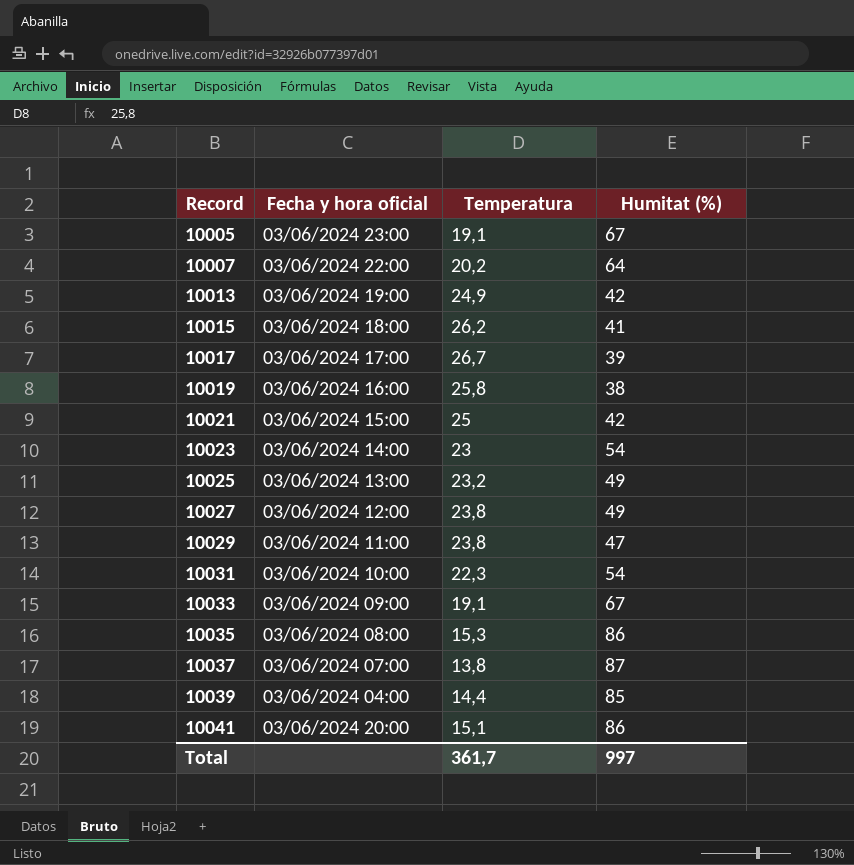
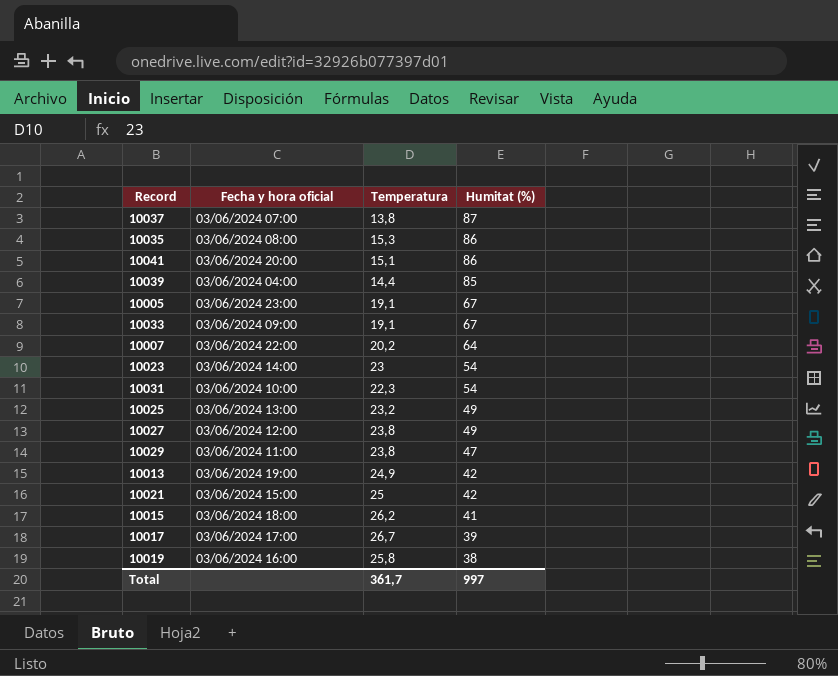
row order: Record ascending -> Humitat (%) descending

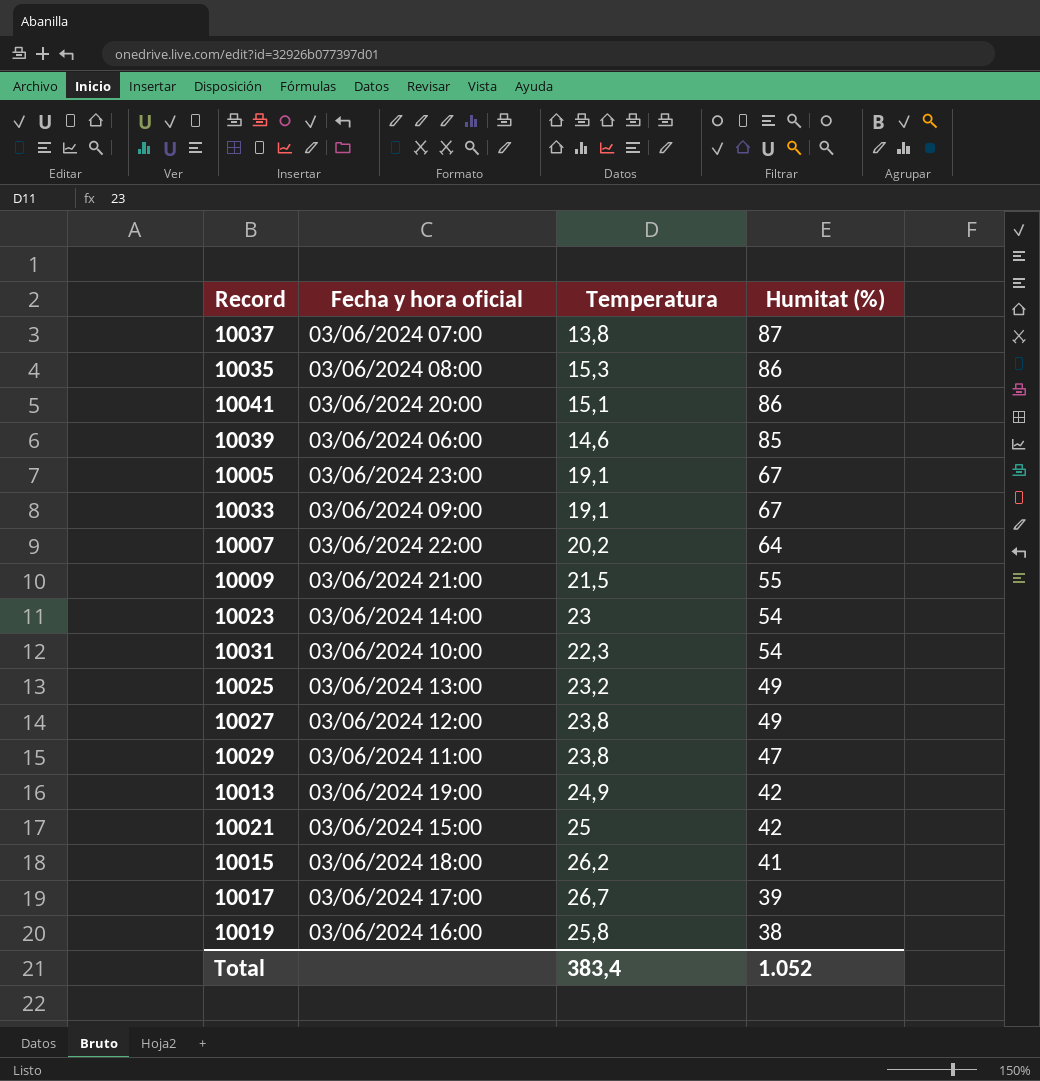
10039 | Fecha y hora oficial: 03/06/2024 04:00 -> 03/06/2024 06:00
10039 | Temperatura: 14,4 -> 14,6
row 10009: none -> 03/06/2024 21:00 | 21,5 | 55
Total | Temperatura: 361,7 -> 383,4
Total | Humitat (%): 997 -> 1.052

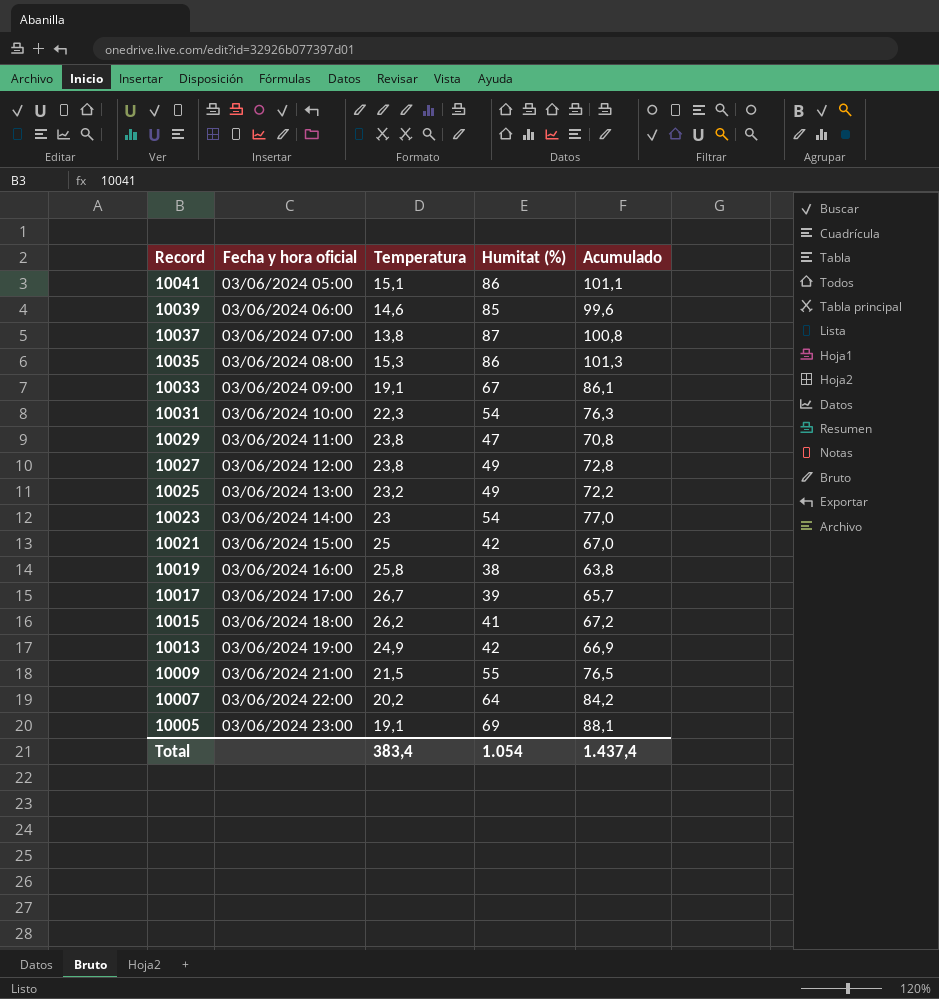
row order: Humitat (%) descending -> Record descending
column Acumulado | formula: none -> [Temperatura] + [Humitat (%)]
10041 | Fecha y hora oficial: 03/06/2024 20:00 -> 03/06/2024 05:00
10005 | Humitat (%): 67 -> 69
Total | Humitat (%): 1.052 -> 1.054

